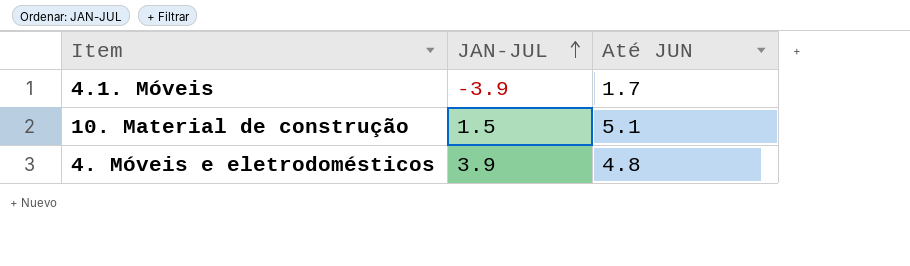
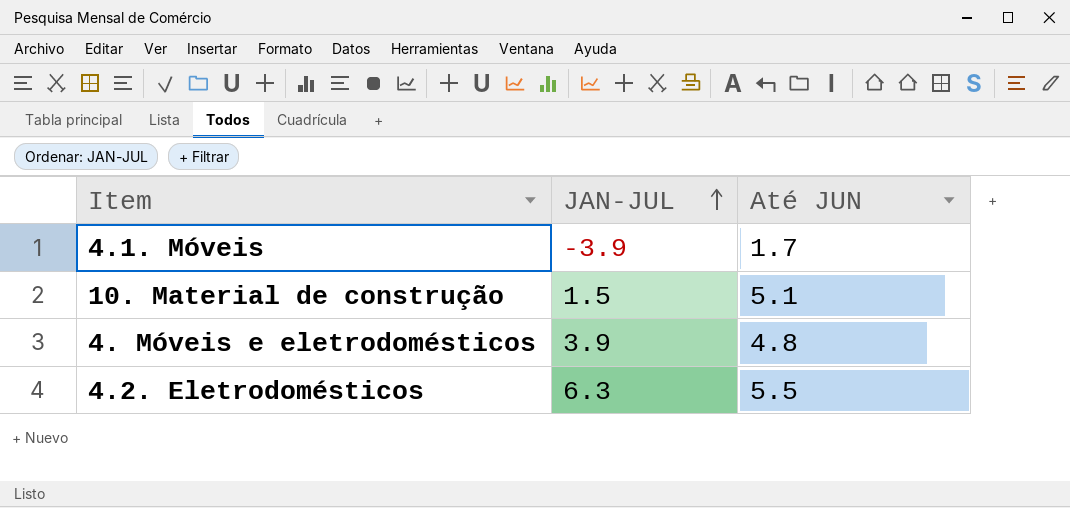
row 4.2. Eletrodomésticos: none -> 6.3 | 5.5

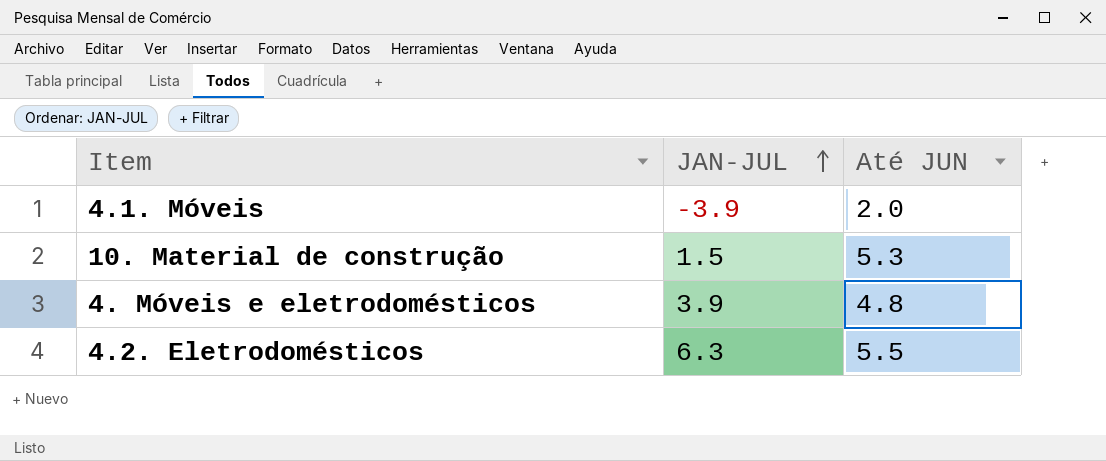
4.1. Móveis | Até JUN: 1.7 -> 2.0
10. Material de construção | Até JUN: 5.1 -> 5.3

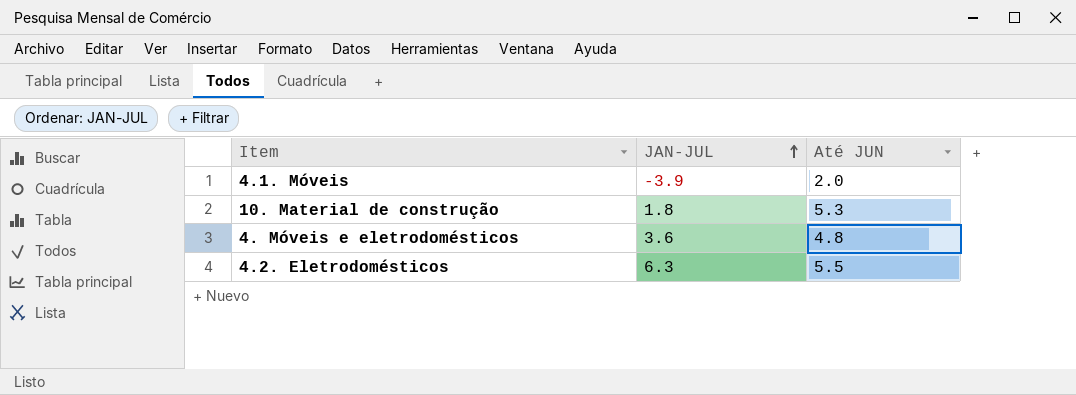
10. Material de construção | JAN-JUL: 1.5 -> 1.8
4. Móveis e eletrodomésticos | JAN-JUL: 3.9 -> 3.6

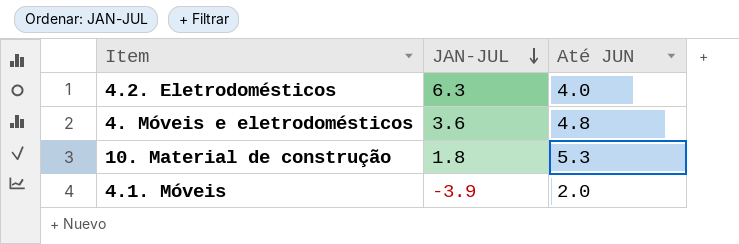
row order: JAN-JUL ascending -> JAN-JUL descending
4.2. Eletrodomésticos | Até JUN: 5.5 -> 4.0

